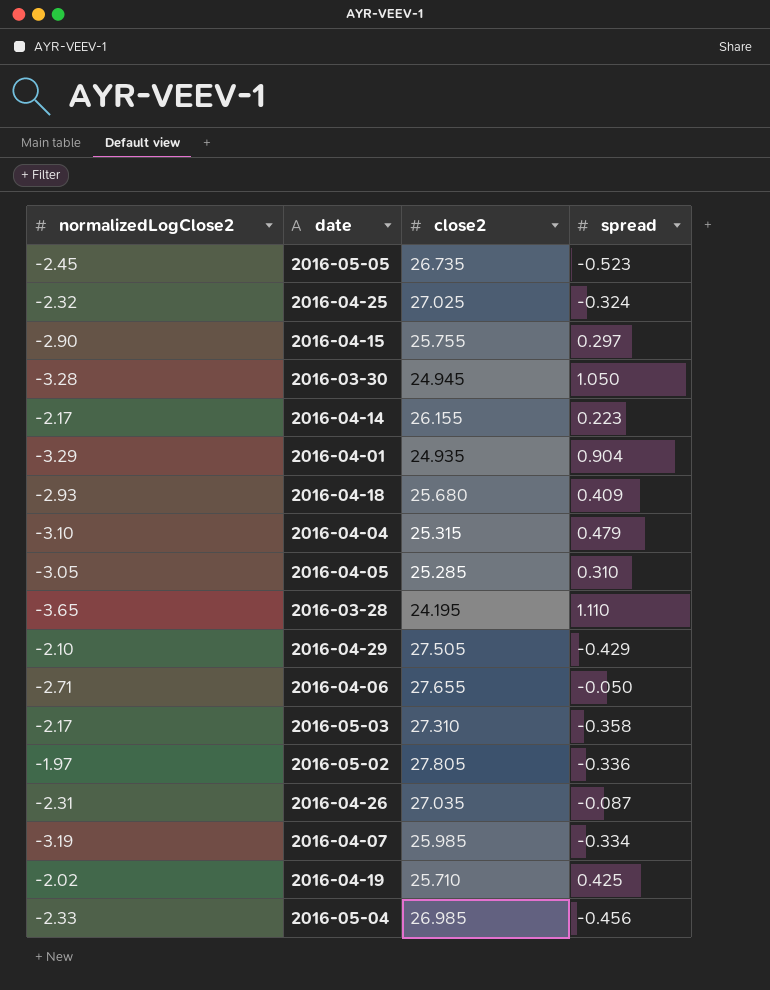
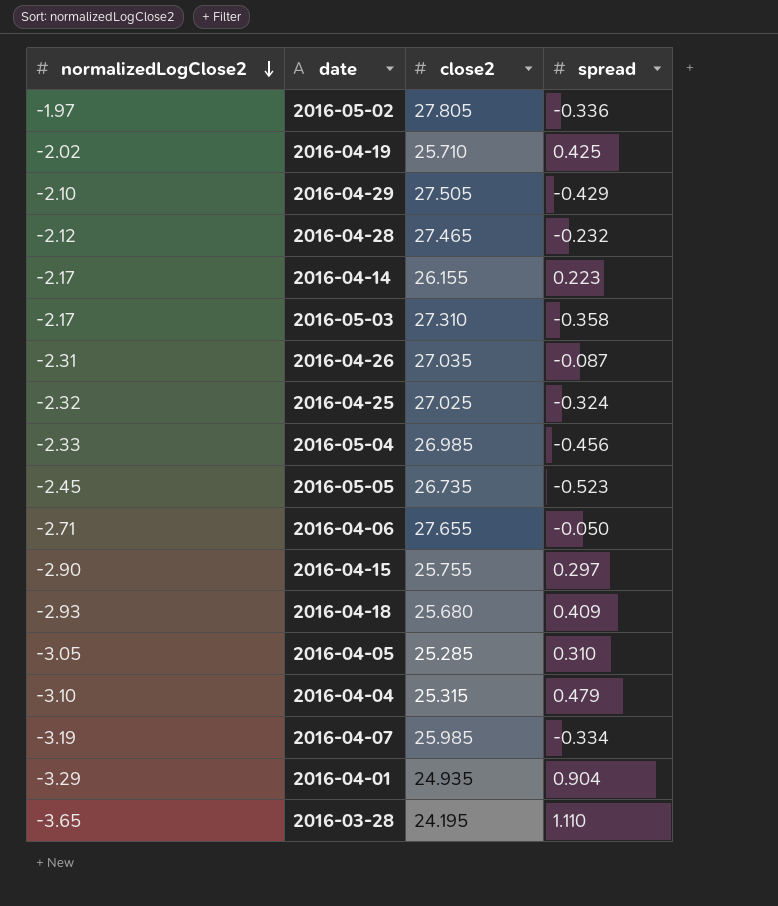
row order: none -> normalizedLogClose2 descending
row 2016-03-30: -3.28 | 24.945 | 1.050 -> none
row 2016-04-28: none -> -2.12 | 27.465 | -0.232

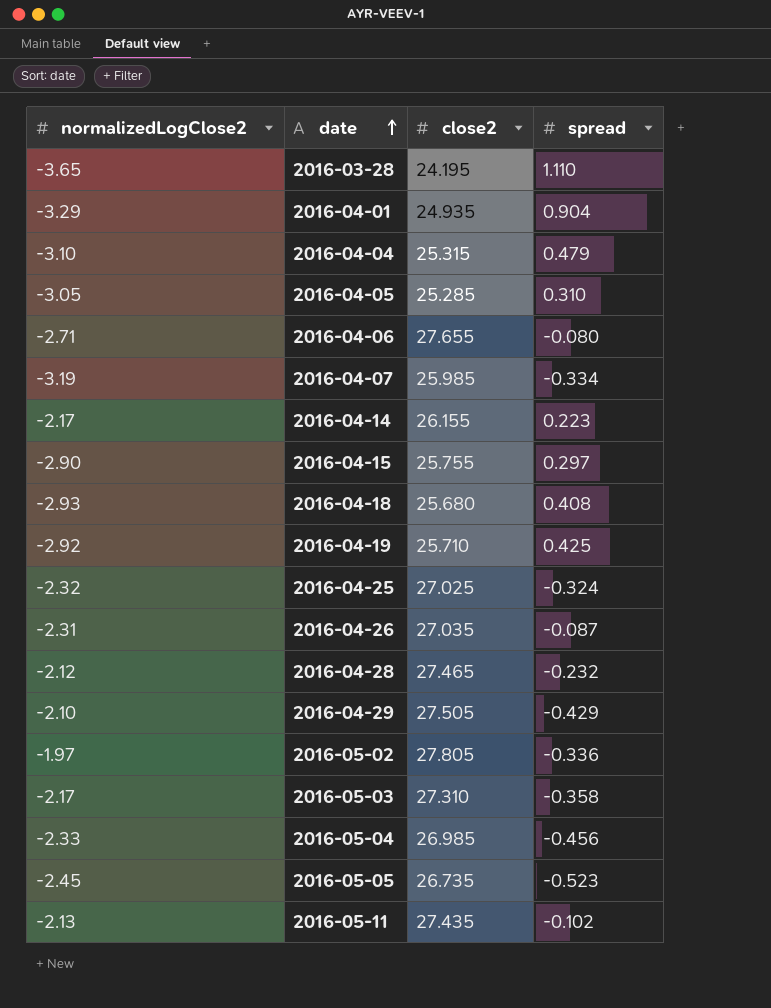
row order: normalizedLogClose2 descending -> date ascending
2016-04-06 | spread: -0.050 -> -0.080
2016-04-18 | spread: 0.409 -> 0.408
2016-04-19 | normalizedLogClose2: -2.02 -> -2.92
row 2016-05-11: none -> -2.13 | 27.435 | -0.102

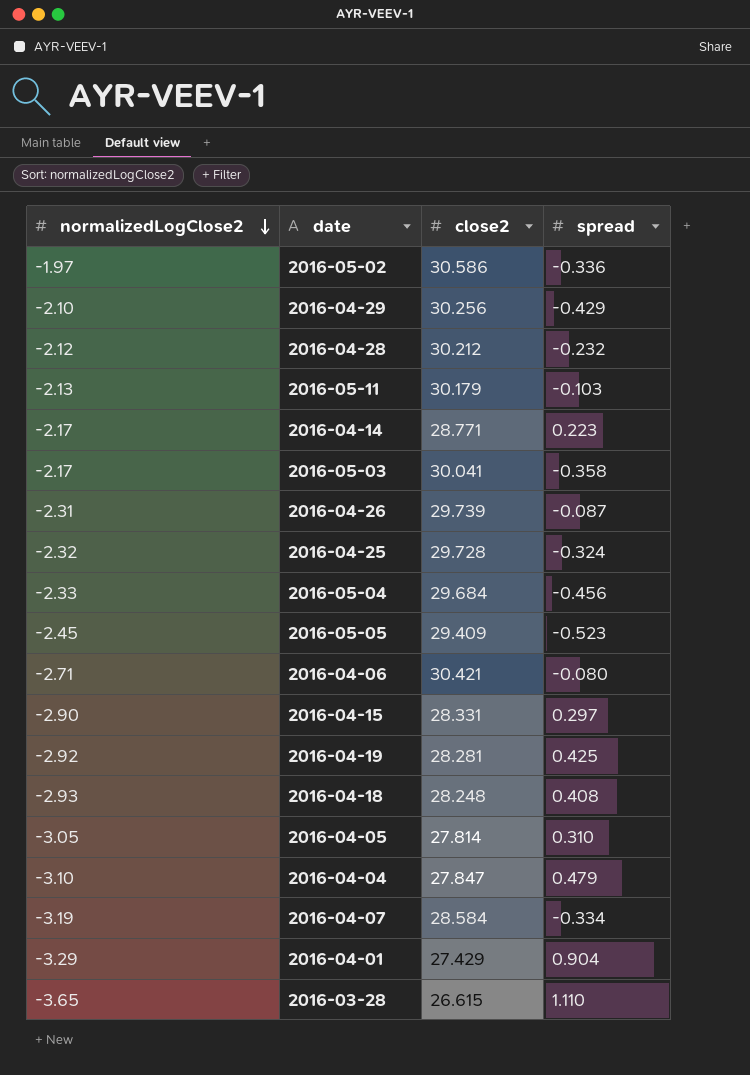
row order: date ascending -> normalizedLogClose2 descending
2016-05-02 | close2: 27.805 -> 30.586
2016-04-29 | close2: 27.505 -> 30.256
2016-04-28 | close2: 27.465 -> 30.212
2016-05-11 | close2: 27.435 -> 30.179
2016-05-11 | spread: -0.102 -> -0.103
2016-04-14 | close2: 26.155 -> 28.771
2016-05-03 | close2: 27.310 -> 30.041
2016-04-26 | close2: 27.035 -> 29.739
2016-04-25 | close2: 27.025 -> 29.728
2016-05-04 | close2: 26.985 -> 29.684
2016-05-05 | close2: 26.735 -> 29.409
2016-04-06 | close2: 27.655 -> 30.421
2016-04-15 | close2: 25.755 -> 28.331
2016-04-19 | close2: 25.710 -> 28.281
2016-04-18 | close2: 25.680 -> 28.248
2016-04-05 | close2: 25.285 -> 27.814
2016-04-04 | close2: 25.315 -> 27.847
2016-04-07 | close2: 25.985 -> 28.584
2016-04-01 | close2: 24.935 -> 27.429
2016-03-28 | close2: 24.195 -> 26.615

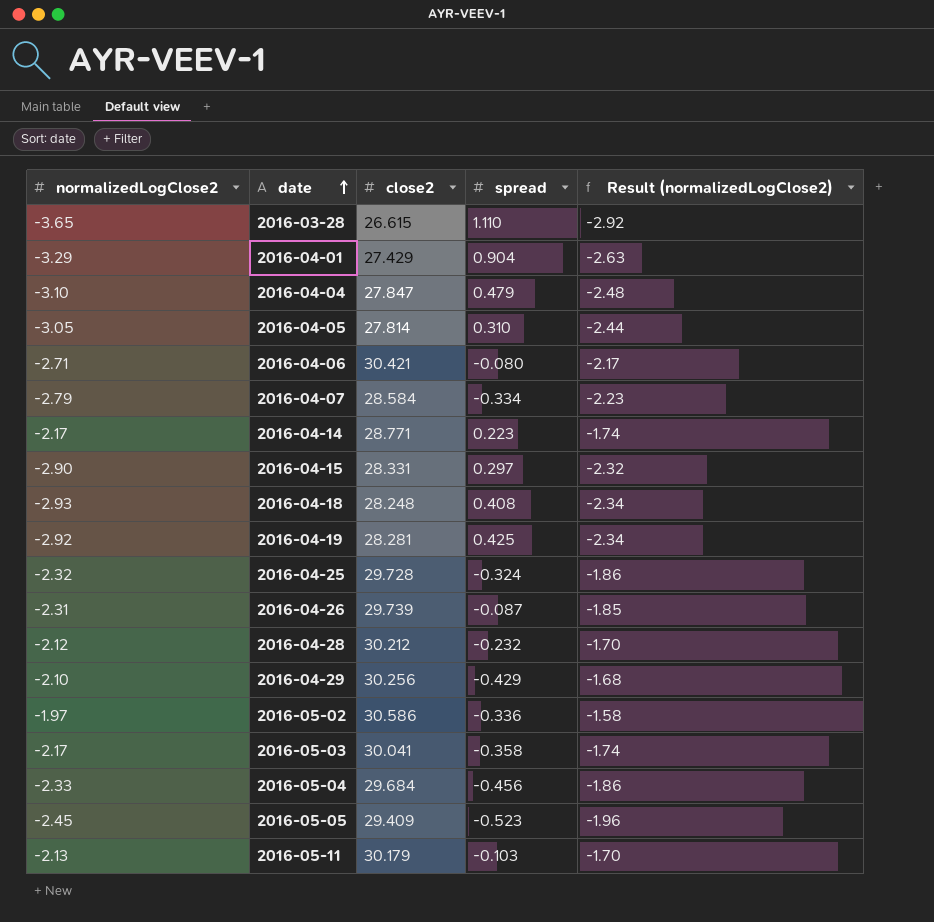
row order: normalizedLogClose2 descending -> date ascending
column Result (normalizedLogClose2) | formula: none -> [normalizedLogClose2] * 0.8
2016-04-07 | normalizedLogClose2: -3.19 -> -2.79

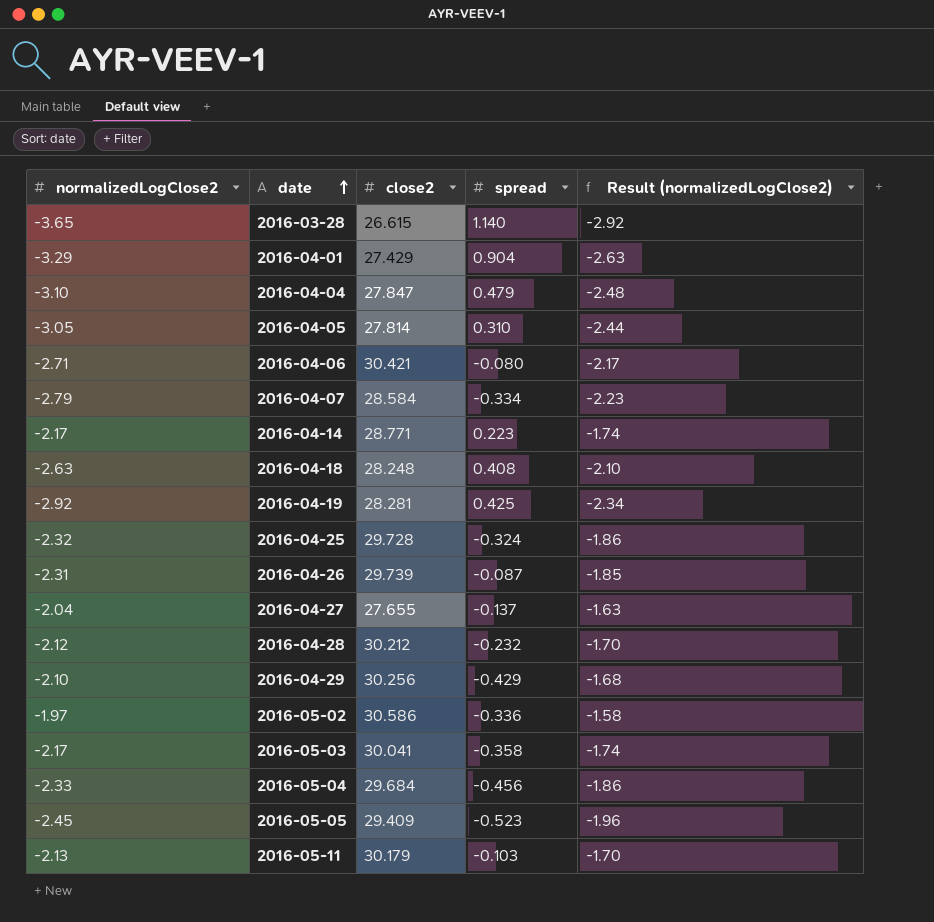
row 2016-04-15: -2.90 | 28.331 | 0.297 | -2.32 -> none
2016-03-28 | spread: 1.110 -> 1.140
2016-04-18 | normalizedLogClose2: -2.93 -> -2.63
2016-04-18 | Result (normalizedLogClose2): -2.34 -> -2.10
row 2016-04-27: none -> -2.04 | 27.655 | -0.137 | -1.63

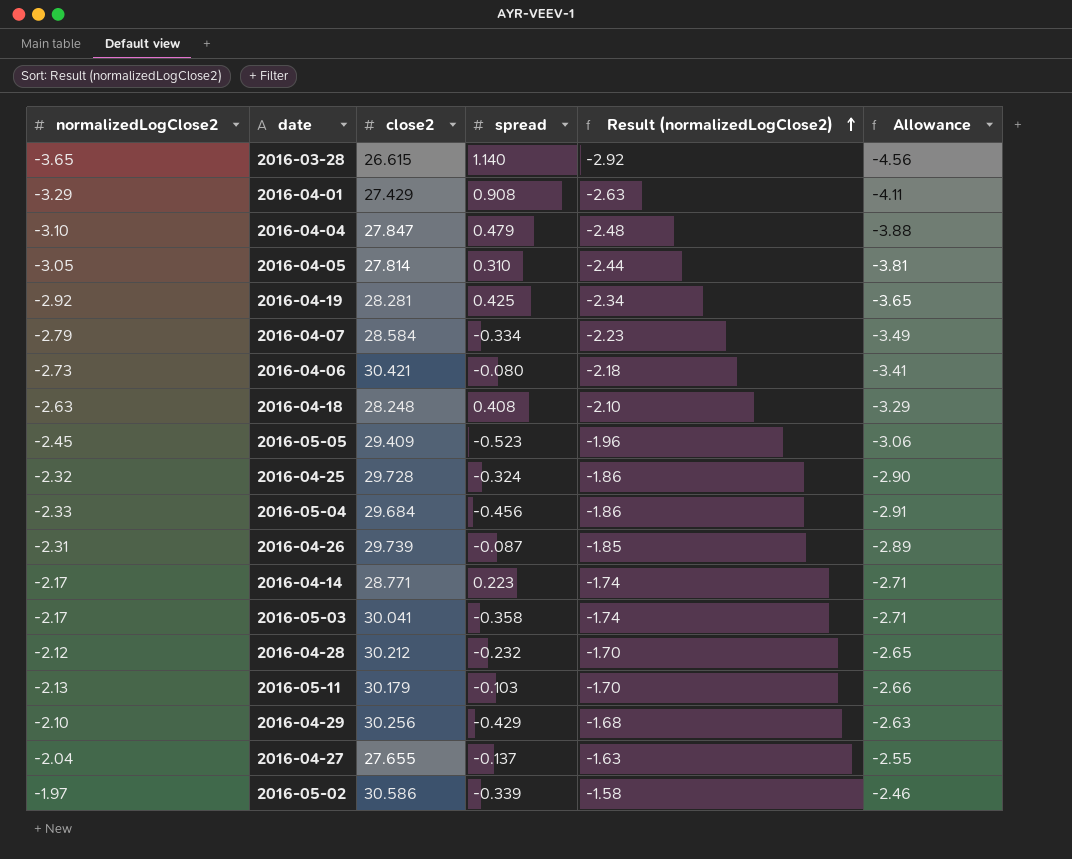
row order: date ascending -> Result (normalizedLogClose2) ascending
column Allowance | formula: none -> [normalizedLogClose2] * 1.25
2016-04-01 | spread: 0.904 -> 0.908
2016-04-06 | normalizedLogClose2: -2.71 -> -2.73
2016-04-06 | Result (normalizedLogClose2): -2.17 -> -2.18
2016-05-02 | spread: -0.336 -> -0.339

